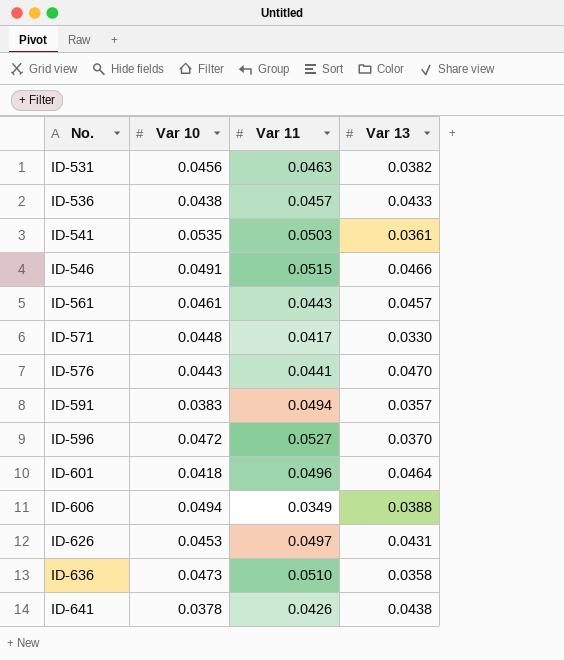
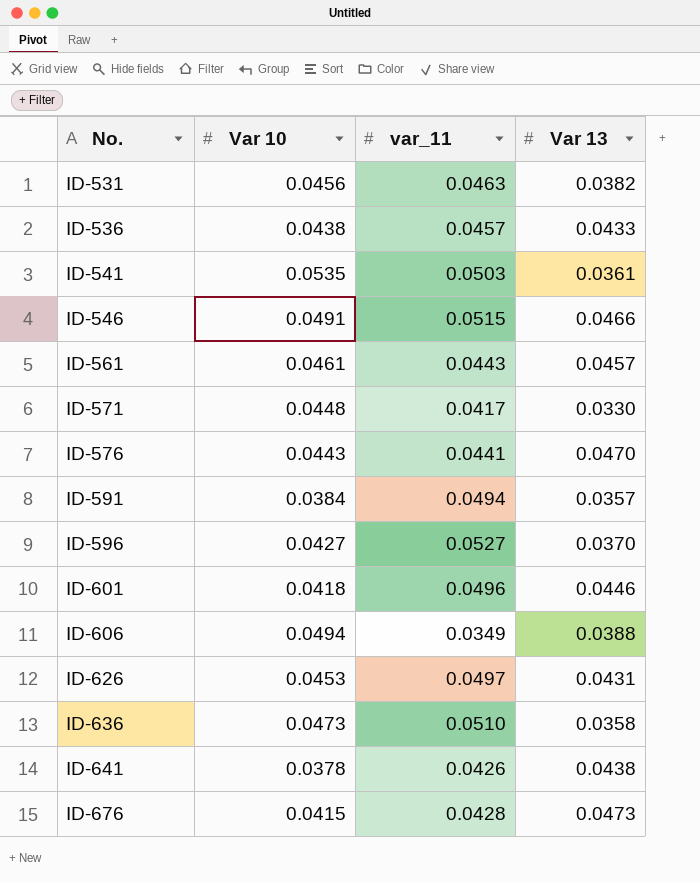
column name: Var 11 -> var_11
ID-591 | Var 10: 0.0383 -> 0.0384
ID-596 | Var 10: 0.0472 -> 0.0427
ID-601 | Var 13: 0.0464 -> 0.0446
row ID-676: none -> 0.0415 | 0.0428 | 0.0473

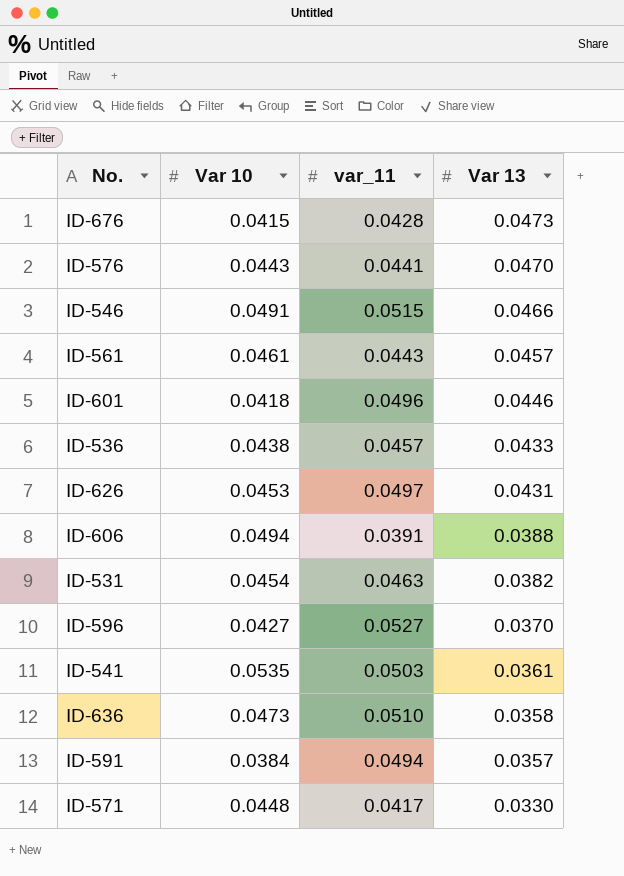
row order: No. ascending -> Var 13 descending
row ID-641: 0.0378 | 0.0426 | 0.0438 -> none
ID-606 | var_11: 0.0349 -> 0.0391
ID-531 | Var 10: 0.0456 -> 0.0454

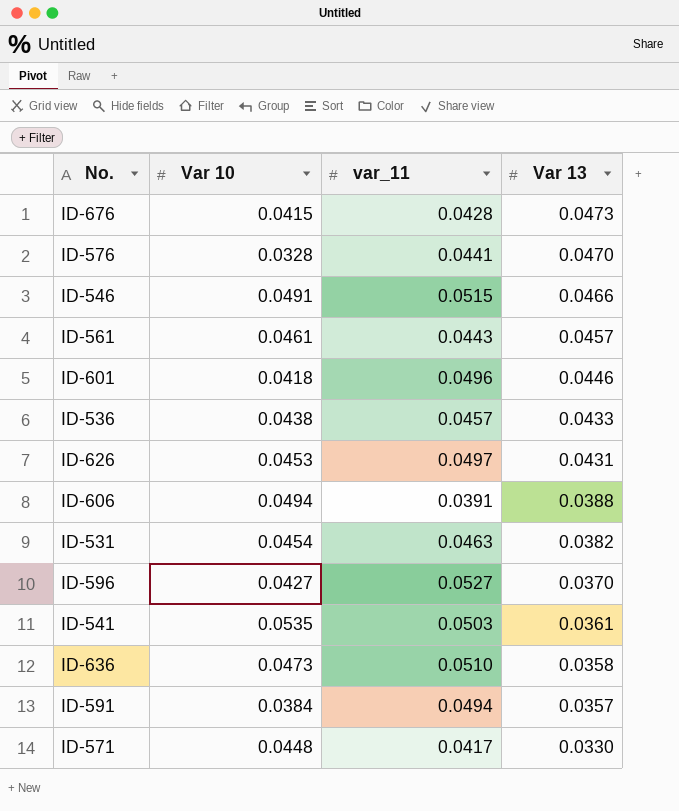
ID-576 | Var 10: 0.0443 -> 0.0328

